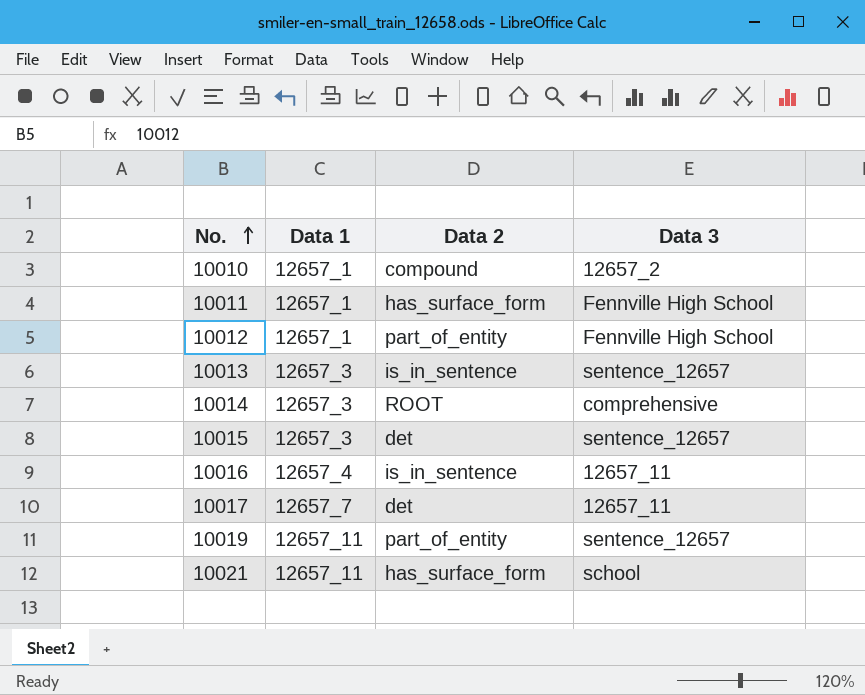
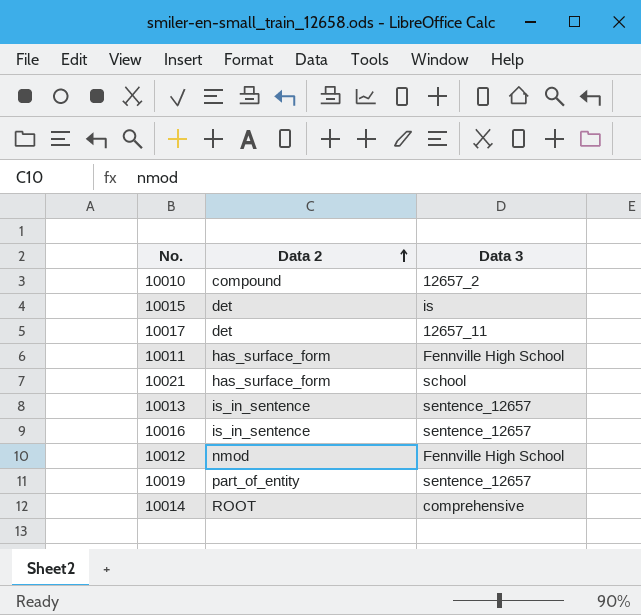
row order: No. ascending -> Data 2 ascending
column Data 1 | position: 2 -> none
10015 | Data 3: sentence_12657 -> is
10016 | Data 3: 12657_11 -> sentence_12657
10012 | Data 2: part_of_entity -> nmod

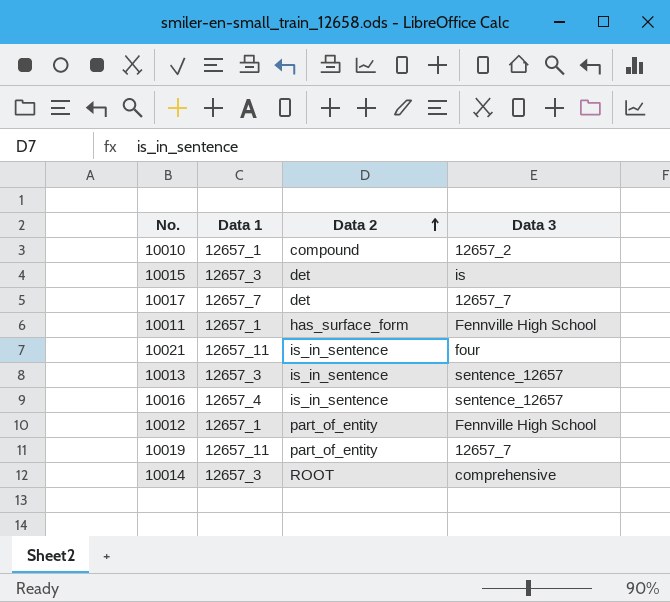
column Data 1 | position: none -> 2
10017 | Data 3: 12657_11 -> 12657_7
10021 | Data 2: has_surface_form -> is_in_sentence
10021 | Data 3: school -> four
10012 | Data 2: nmod -> part_of_entity
10019 | Data 3: sentence_12657 -> 12657_7

